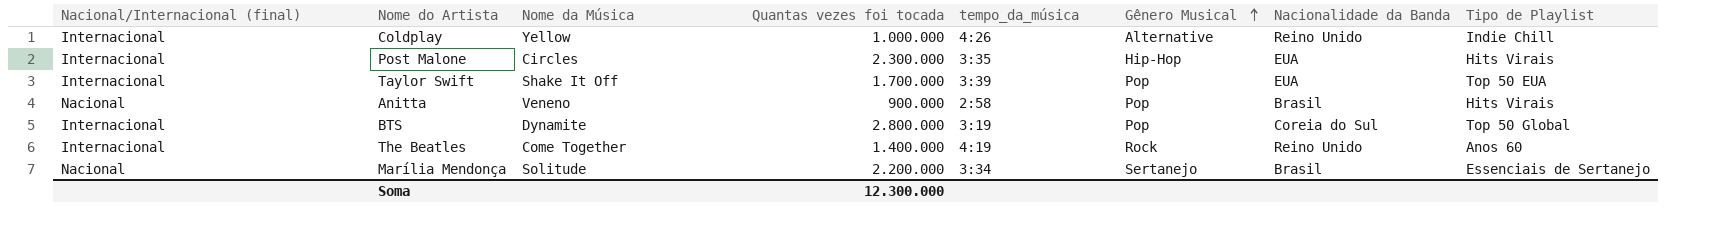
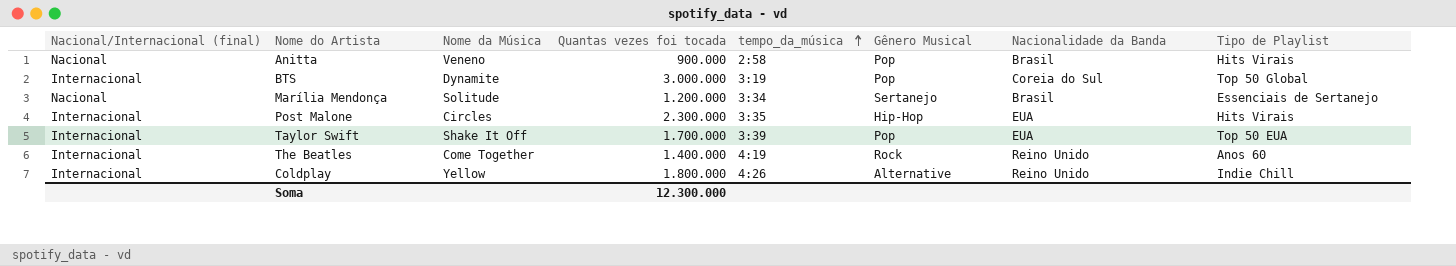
row order: Gênero Musical ascending -> tempo_da_música ascending
BTS | Quantas vezes foi tocada: 2.800.000 -> 3.000.000
Marília Mendonça | Quantas vezes foi tocada: 2.200.000 -> 1.200.000
Coldplay | Quantas vezes foi tocada: 1.000.000 -> 1.800.000

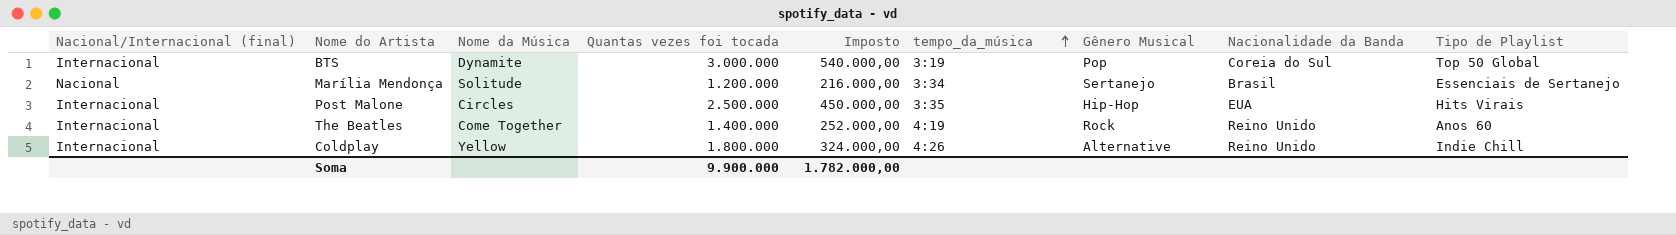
column Imposto | formula: none -> [Quantas vezes foi tocada] * 0,18
row Anitta: Nacional | Veneno | 900.000 | 2:58 | Pop | Brasil | Hits Virais -> none
row Taylor Swift: Internacional | Shake It Off | 1.700.000 | 3:39 | Pop | EUA | Top 50 EUA -> none
Post Malone | Quantas vezes foi tocada: 2.300.000 -> 2.500.000
Soma | Quantas vezes foi tocada: 12.300.000 -> 9.900.000

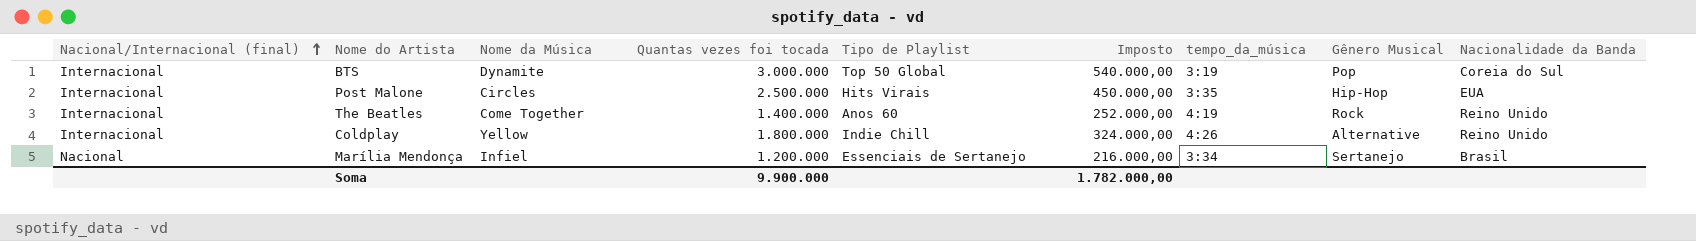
row order: tempo_da_música ascending -> Nacional/Internacional (final) ascending
column Tipo de Playlist | position: 9 -> 5
Marília Mendonça | Nome da Música: Solitude -> Infiel

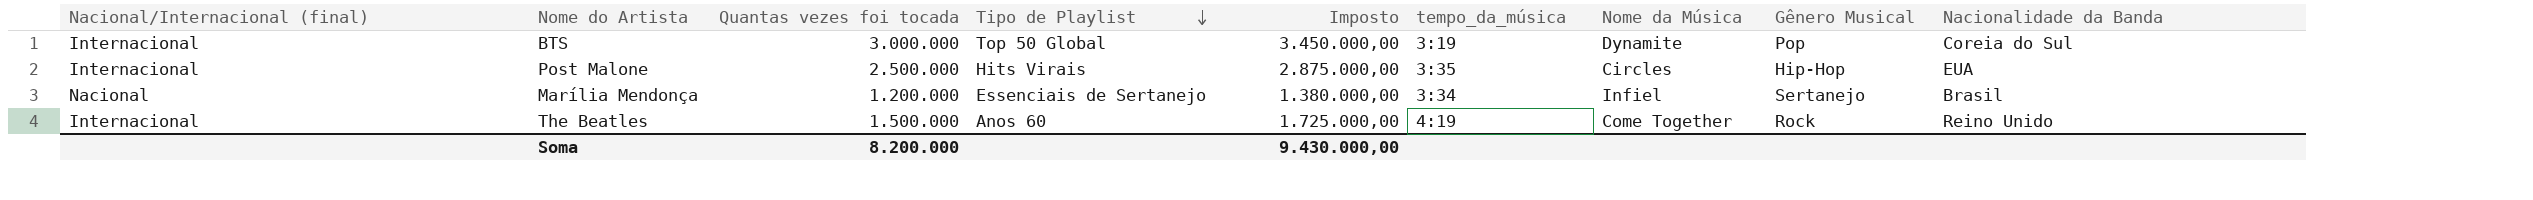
row order: Nacional/Internacional (final) ascending -> Tipo de Playlist descending
column Imposto | formula: [Quantas vezes foi tocada] * 0,18 -> [Quantas vezes foi tocada] * 1,15
column Nome da Música | position: 3 -> 7
row Coldplay: Internacional | Yellow | 1.800.000 | Indie Chill | 324.000,00 | 4:26 | Alternative | Reino Unido -> none
The Beatles | Quantas vezes foi tocada: 1.400.000 -> 1.500.000
Soma | Quantas vezes foi tocada: 9.900.000 -> 8.200.000
Soma | Imposto: 1.782.000,00 -> 9.430.000,00

